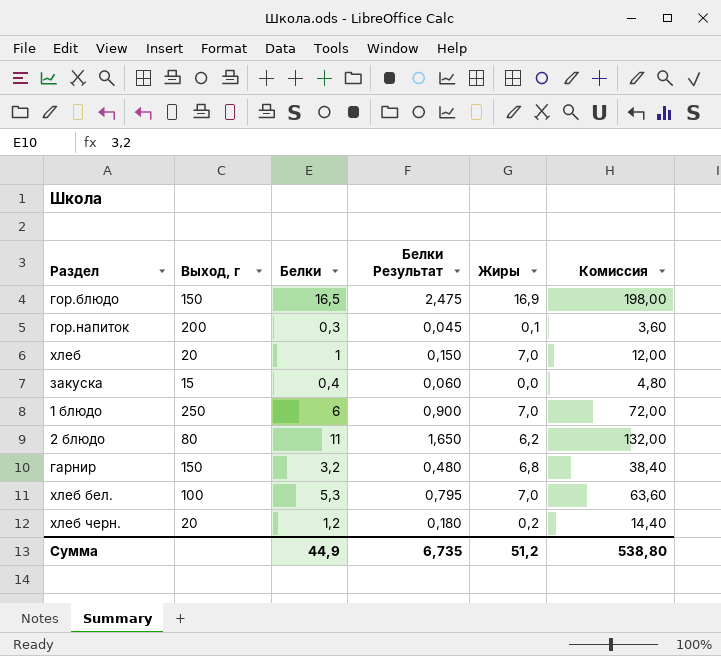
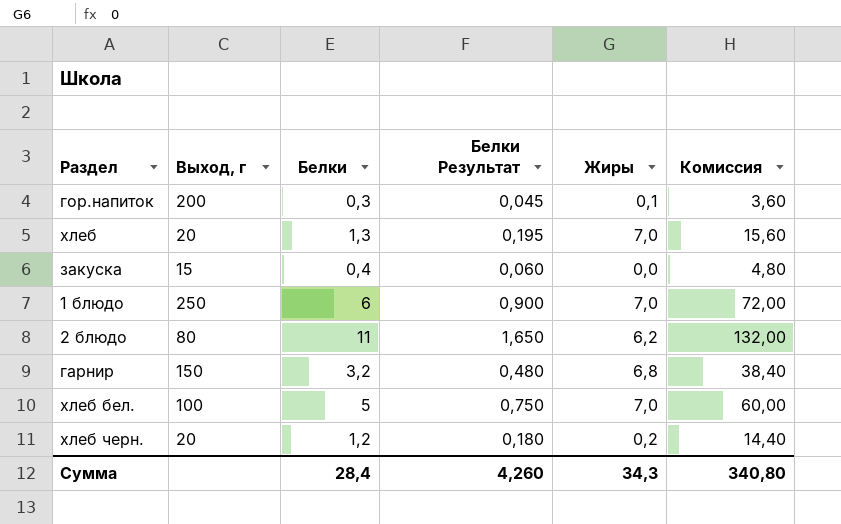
row гор.блюдо: 150 | 16,5 | 2,475 | 16,9 | 198,00 -> none
хлеб | Белки: 1 -> 1,3
хлеб | Белки Результат: 0,150 -> 0,195
хлеб | Комиссия: 12,00 -> 15,60
хлеб бел. | Белки: 5,3 -> 5
хлеб бел. | Белки Результат: 0,795 -> 0,750
хлеб бел. | Комиссия: 63,60 -> 60,00
Сумма | Белки: 44,9 -> 28,4
Сумма | Белки Результат: 6,735 -> 4,260
Сумма | Жиры: 51,2 -> 34,3
Сумма | Комиссия: 538,80 -> 340,80

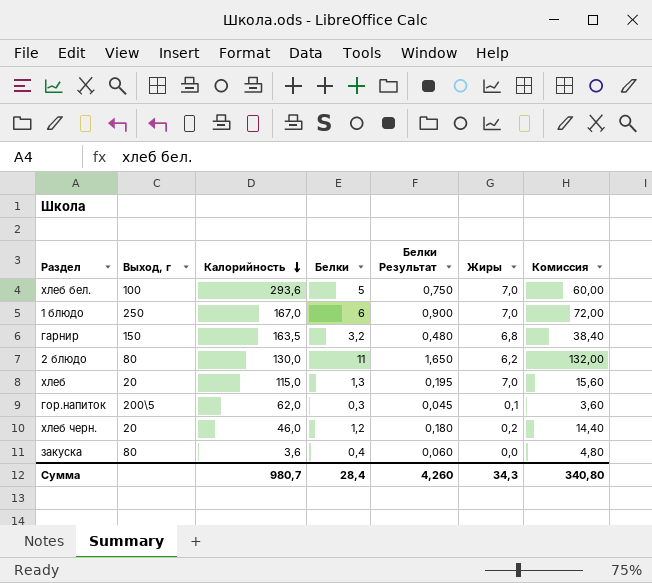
row order: none -> Калорийность descending
column Калорийность | position: none -> 3
гор.напиток | Выход, г: 200 -> 200\5
закуска | Выход, г: 15 -> 80

